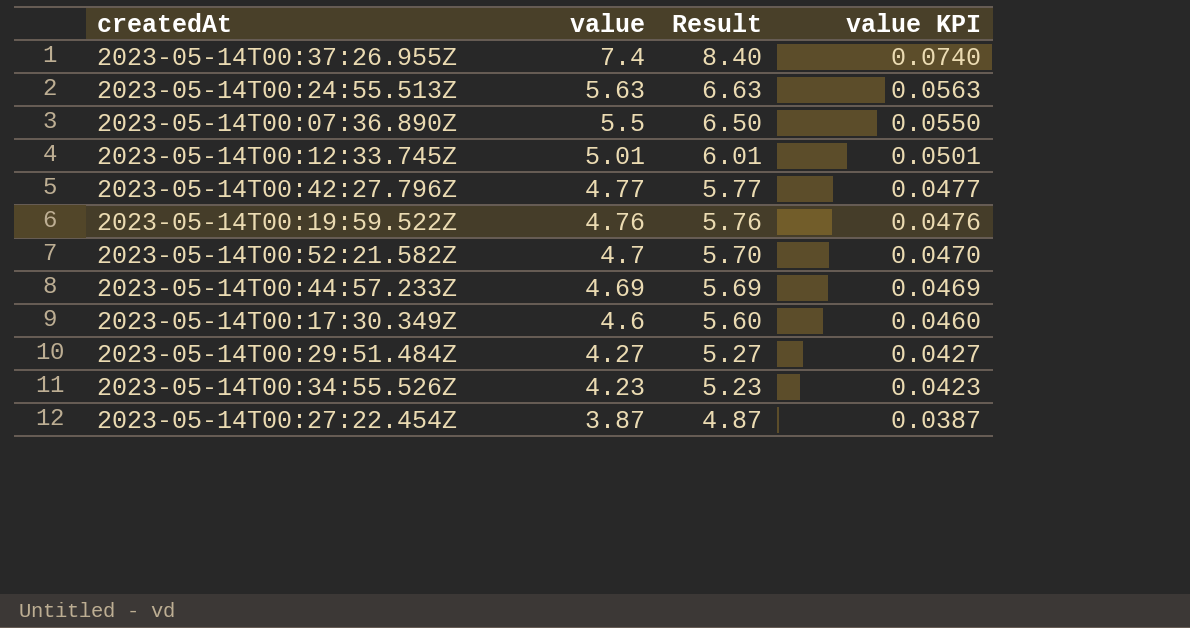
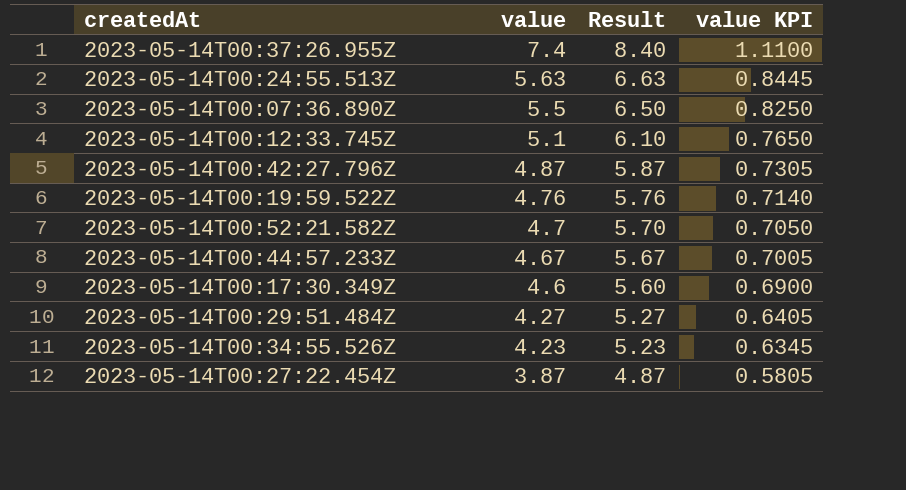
column value KPI | formula: [value] * 0.01 -> [value] * 0.15
2023-05-14T00:12:33.745Z | value: 5.01 -> 5.1
2023-05-14T00:12:33.745Z | Result: 6.01 -> 6.10
2023-05-14T00:42:27.796Z | value: 4.77 -> 4.87
2023-05-14T00:42:27.796Z | Result: 5.77 -> 5.87
2023-05-14T00:44:57.233Z | value: 4.69 -> 4.67
2023-05-14T00:44:57.233Z | Result: 5.69 -> 5.67

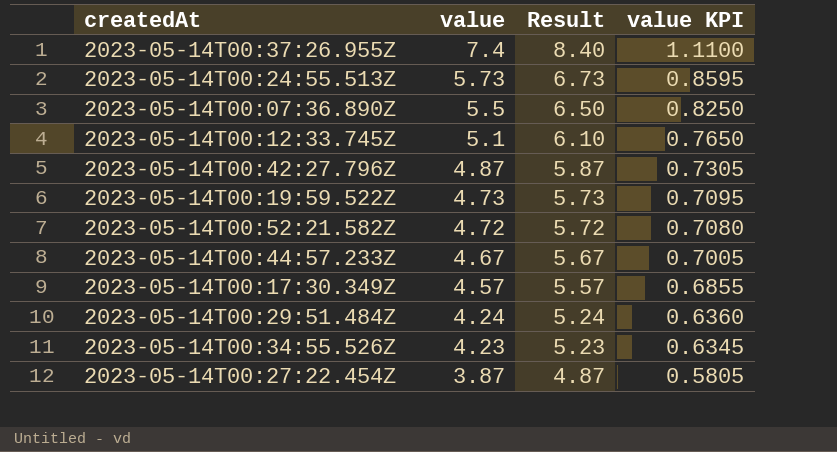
2023-05-14T00:24:55.513Z | value: 5.63 -> 5.73
2023-05-14T00:24:55.513Z | Result: 6.63 -> 6.73
2023-05-14T00:24:55.513Z | value KPI: 0.8445 -> 0.8595
2023-05-14T00:19:59.522Z | value: 4.76 -> 4.73
2023-05-14T00:19:59.522Z | Result: 5.76 -> 5.73
2023-05-14T00:19:59.522Z | value KPI: 0.7140 -> 0.7095
2023-05-14T00:52:21.582Z | value: 4.7 -> 4.72
2023-05-14T00:52:21.582Z | Result: 5.70 -> 5.72
2023-05-14T00:52:21.582Z | value KPI: 0.7050 -> 0.7080
2023-05-14T00:17:30.349Z | value: 4.6 -> 4.57
2023-05-14T00:17:30.349Z | Result: 5.60 -> 5.57
2023-05-14T00:17:30.349Z | value KPI: 0.6900 -> 0.6855
2023-05-14T00:29:51.484Z | value: 4.27 -> 4.24
2023-05-14T00:29:51.484Z | Result: 5.27 -> 5.24
2023-05-14T00:29:51.484Z | value KPI: 0.6405 -> 0.6360

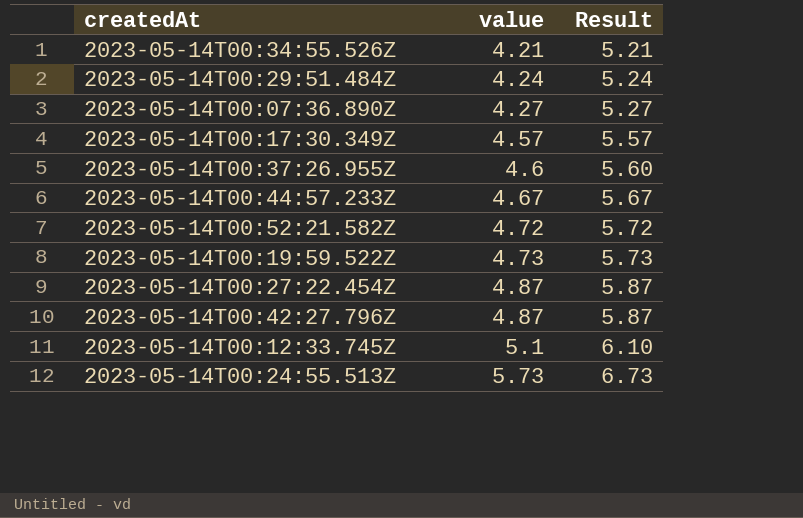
row order: value descending -> value ascending
column value KPI | formula: [value] * 0.15 -> none
2023-05-14T00:34:55.526Z | value: 4.23 -> 4.21
2023-05-14T00:34:55.526Z | Result: 5.23 -> 5.21
2023-05-14T00:07:36.890Z | value: 5.5 -> 4.27
2023-05-14T00:07:36.890Z | Result: 6.50 -> 5.27
2023-05-14T00:37:26.955Z | value: 7.4 -> 4.6
2023-05-14T00:37:26.955Z | Result: 8.40 -> 5.60
2023-05-14T00:27:22.454Z | value: 3.87 -> 4.87
2023-05-14T00:27:22.454Z | Result: 4.87 -> 5.87

